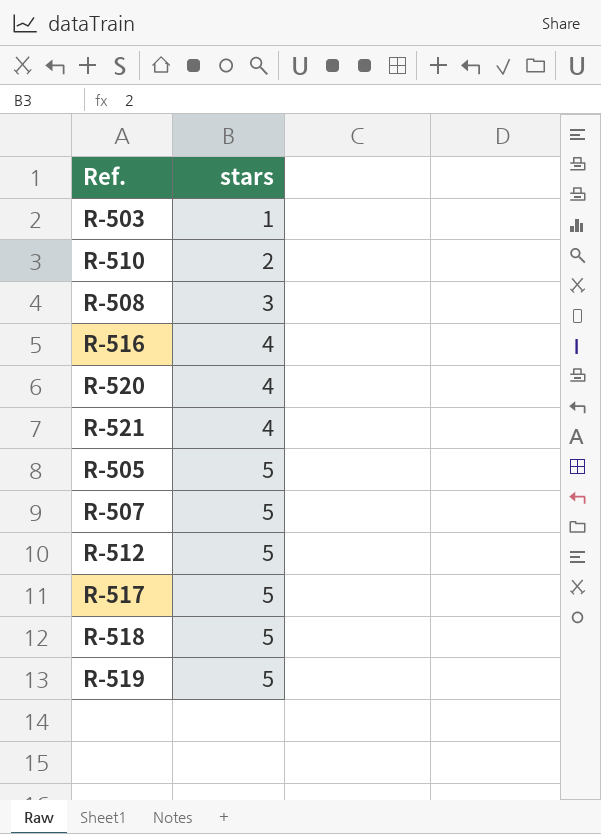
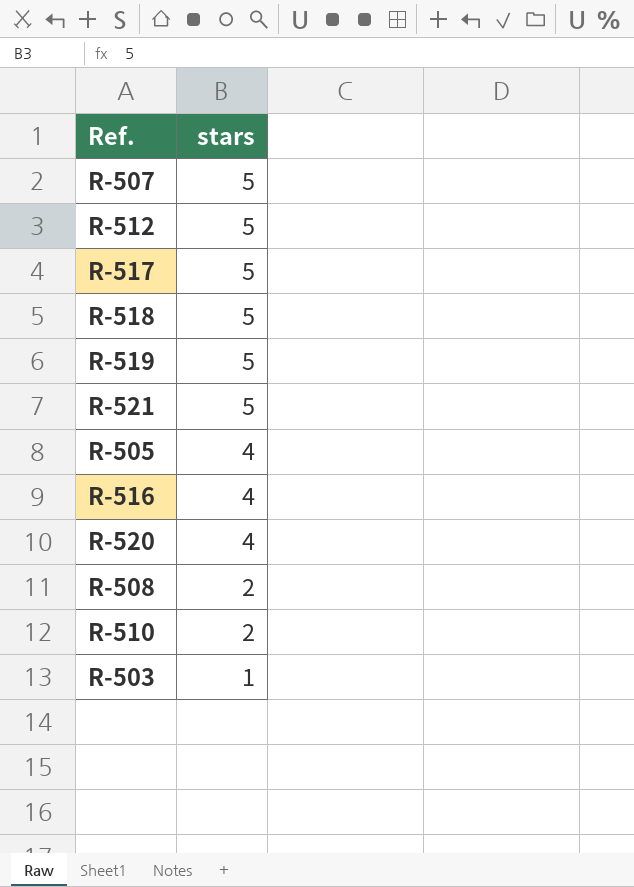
row order: stars ascending -> stars descending
R-521 | stars: 4 -> 5
R-505 | stars: 5 -> 4
R-508 | stars: 3 -> 2

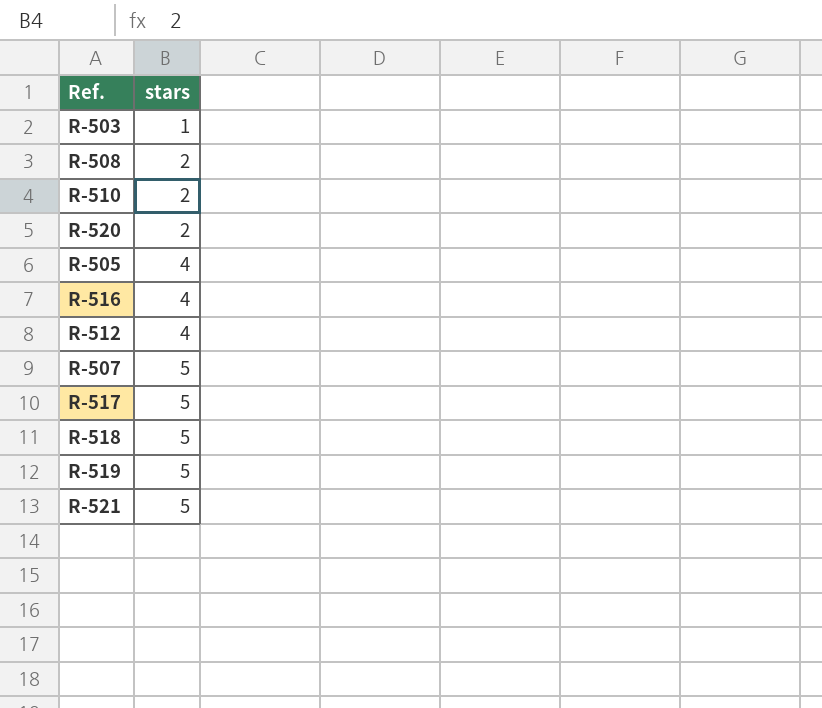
row order: stars descending -> stars ascending
R-520 | stars: 4 -> 2
R-512 | stars: 5 -> 4

